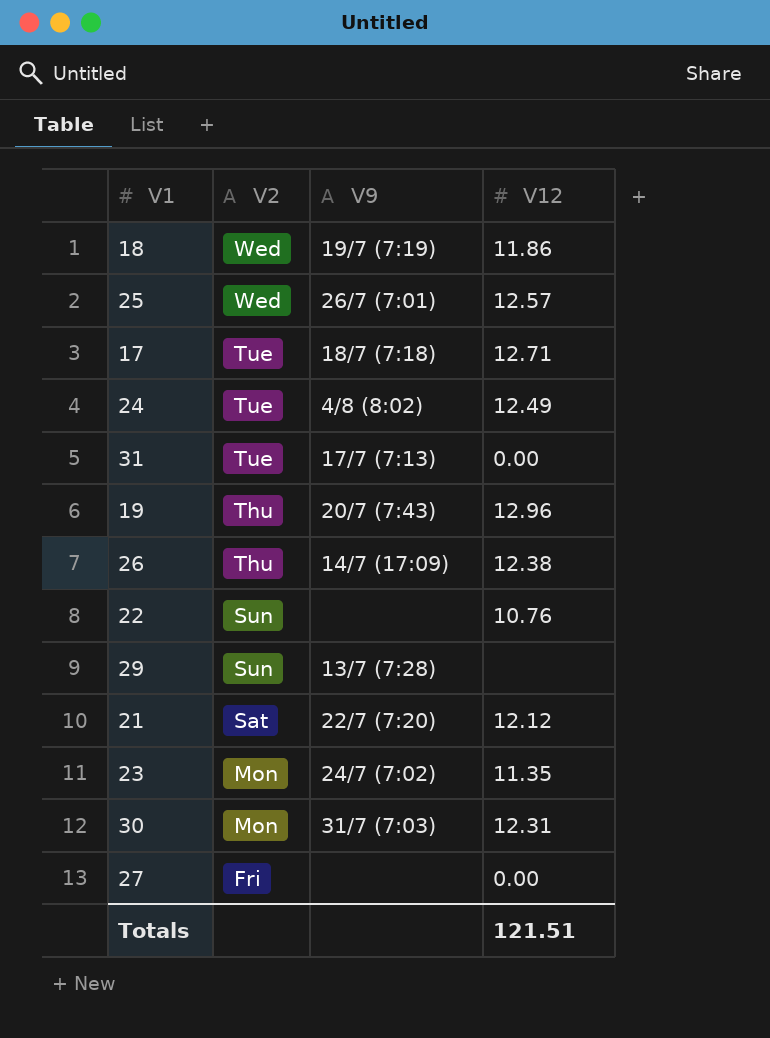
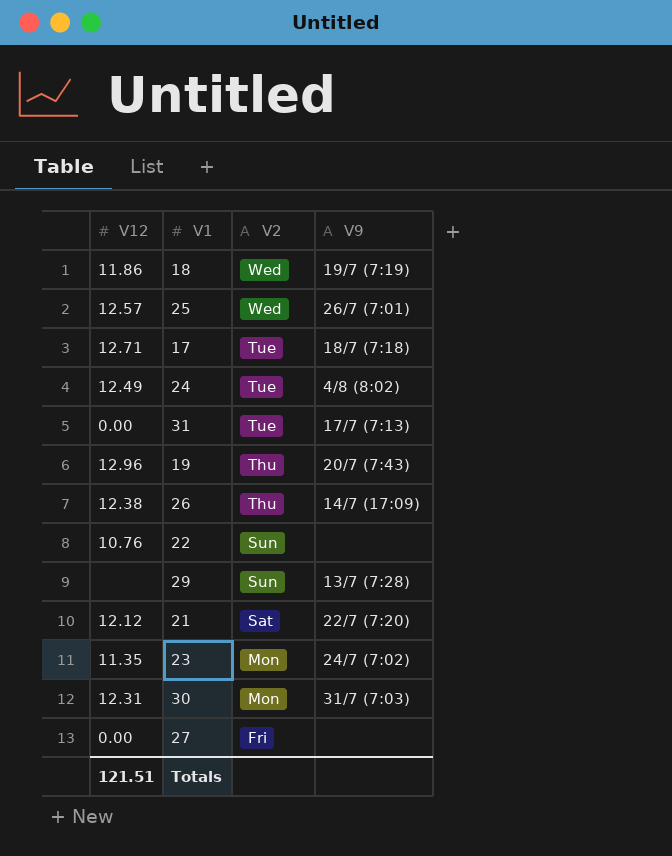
column V12 | position: 4 -> 1

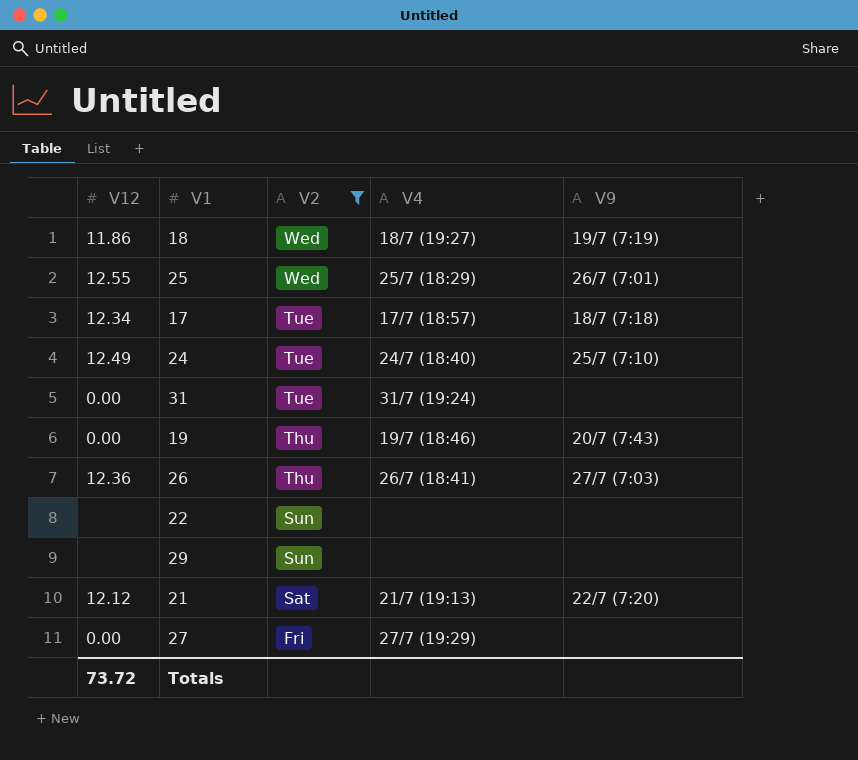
filter: none -> V2 != Mon
column V4 | position: none -> 4
25 | V12: 12.57 -> 12.55
17 | V12: 12.71 -> 12.34
24 | V9: 4/8 (8:02) -> 25/7 (7:10)
31 | V9: 17/7 (7:13) -> none
19 | V12: 12.96 -> 0.00
26 | V12: 12.38 -> 12.36
26 | V9: 14/7 (17:09) -> 27/7 (7:03)
22 | V12: 10.76 -> none
29 | V9: 13/7 (7:28) -> none
Totals | V12: 121.51 -> 73.72

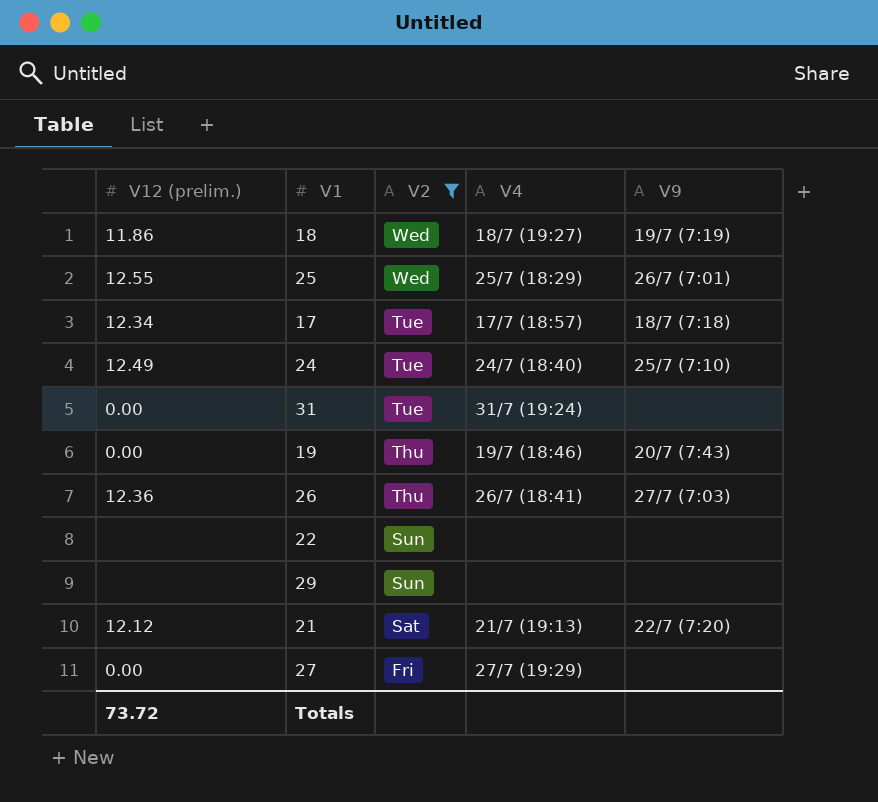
column name: V12 -> V12 (prelim.)

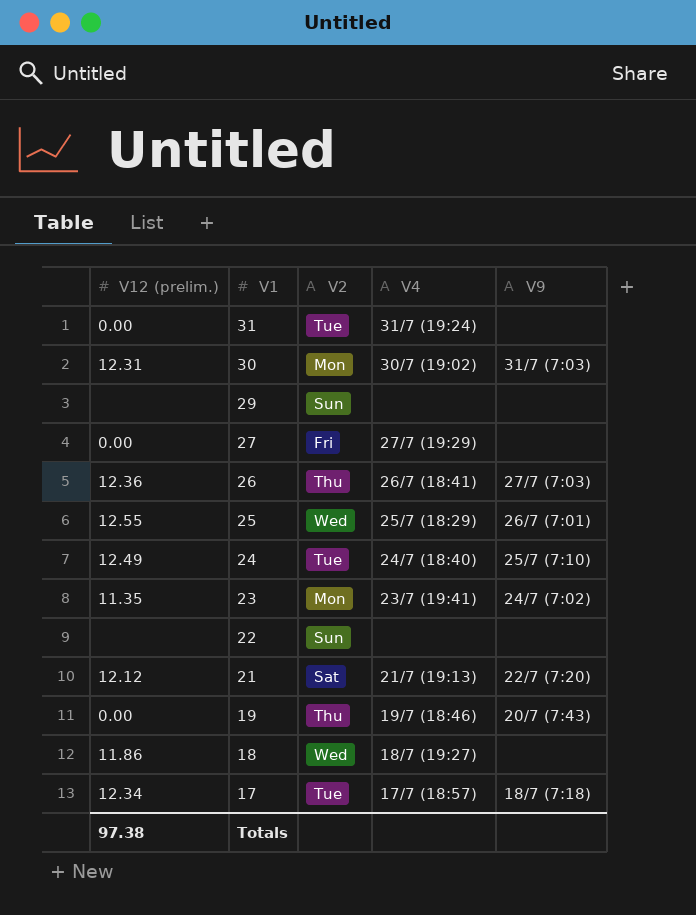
filter: V2 != Mon -> none
row order: V2 descending -> V1 descending
18 | V9: 19/7 (7:19) -> none
Totals | V12 (prelim.): 73.72 -> 97.38

